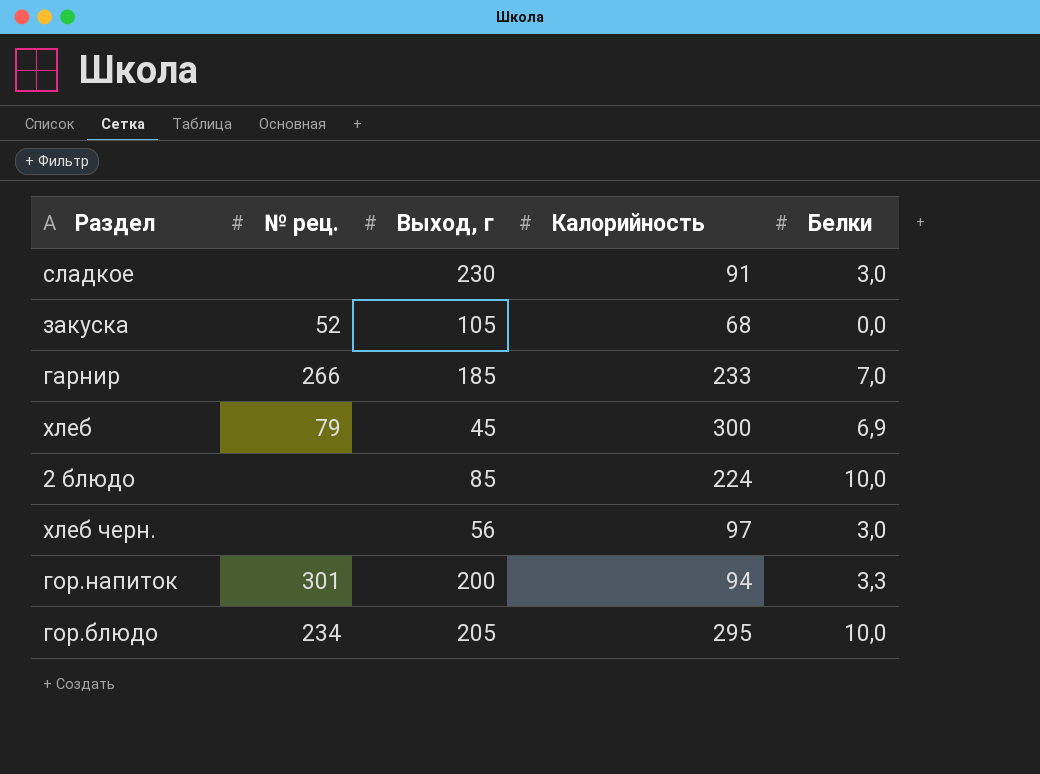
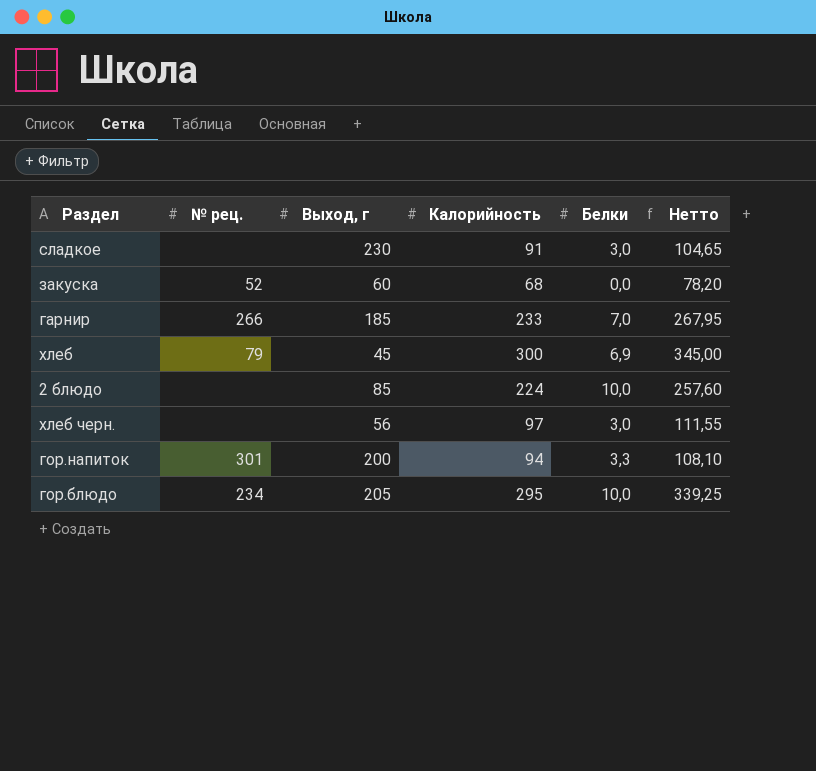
column Нетто | formula: none -> [Калорийность] * 1,15
закуска | Выход, г: 105 -> 60

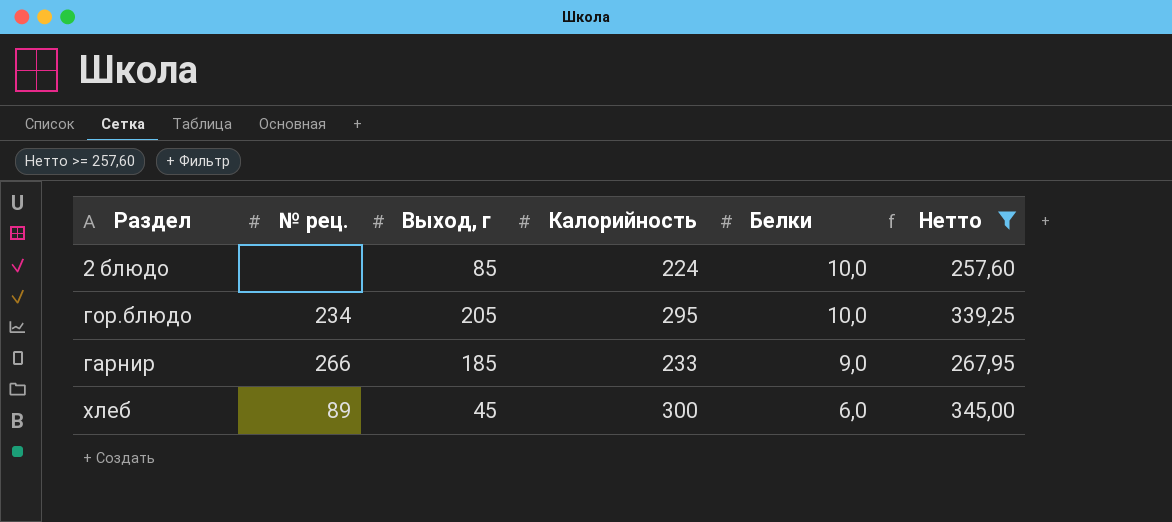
filter: none -> Нетто >= 257,60
row order: none -> Белки descending
гарнир | Белки: 7,0 -> 9,0
хлеб | № рец.: 79 -> 89
хлеб | Белки: 6,9 -> 6,0

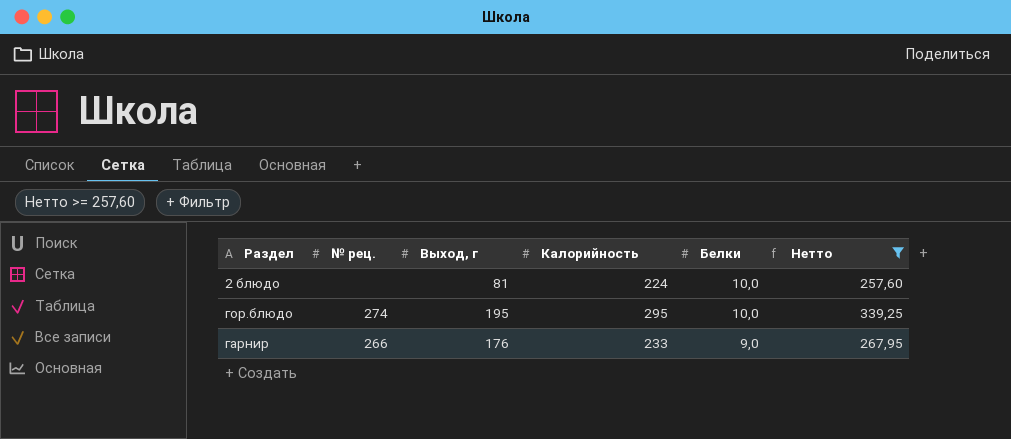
row хлеб: 89 | 45 | 300 | 6,0 | 345,00 -> none
2 блюдо | Выход, г: 85 -> 81
гор.блюдо | № рец.: 234 -> 274
гор.блюдо | Выход, г: 205 -> 195
гарнир | Выход, г: 185 -> 176

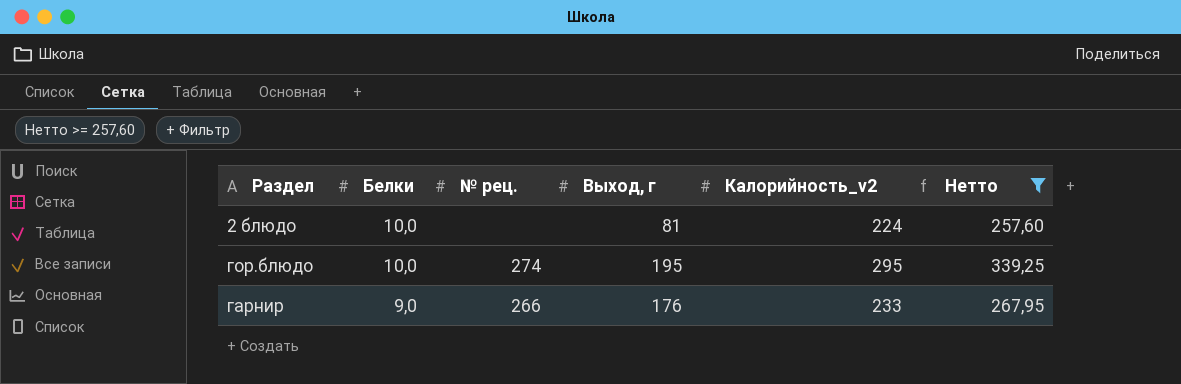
column Белки | position: 5 -> 2
column name: Калорийность -> Калорийность_v2

